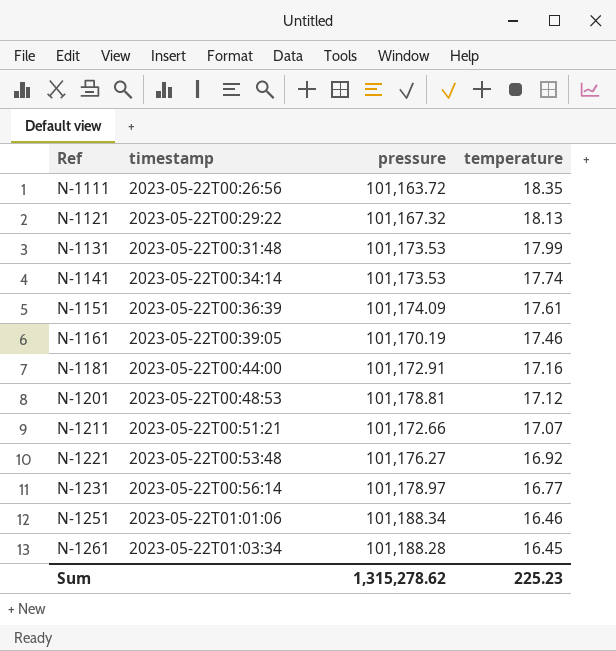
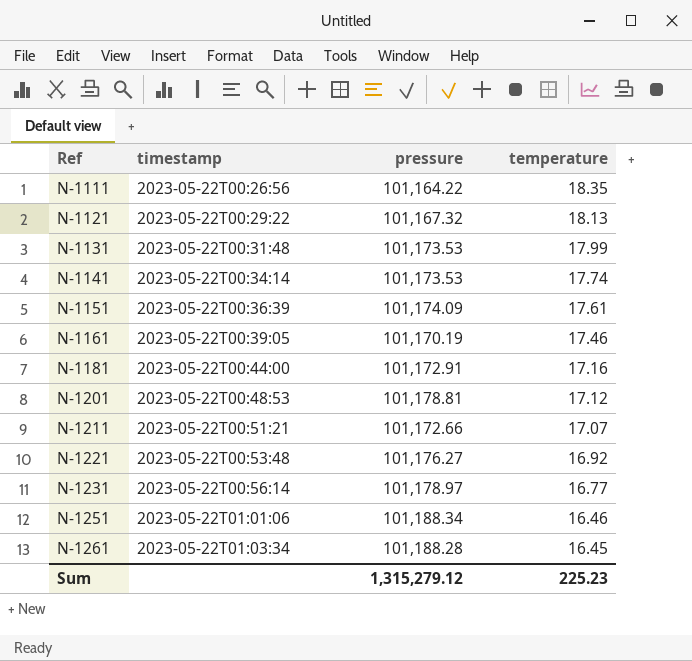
N-1111 | pressure: 101,163.72 -> 101,164.22
Sum | pressure: 1,315,278.62 -> 1,315,279.12

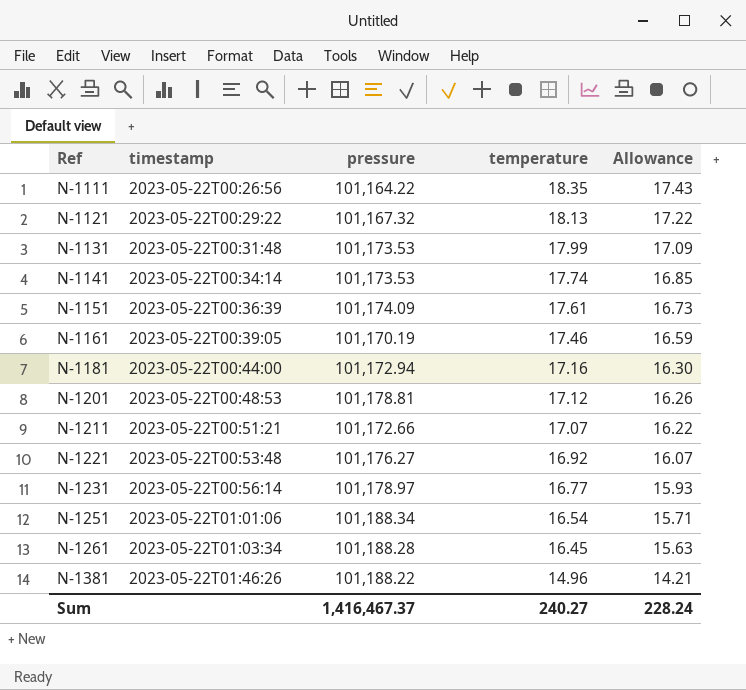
column Allowance | formula: none -> [temperature] * 0.95
N-1181 | pressure: 101,172.91 -> 101,172.94
N-1251 | temperature: 16.46 -> 16.54
row N-1381: none -> 2023-05-22T01:46:26 | 101,188.22 | 14.96 | 14.21
Sum | pressure: 1,315,279.12 -> 1,416,467.37
Sum | temperature: 225.23 -> 240.27

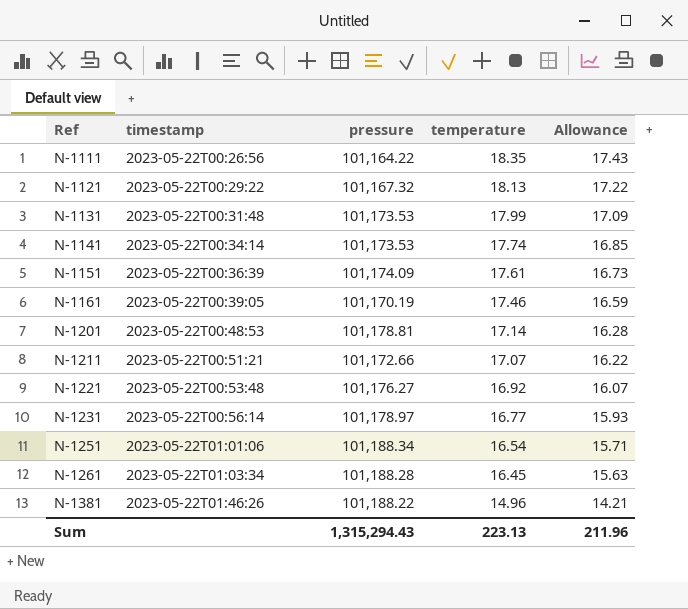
row N-1181: 2023-05-22T00:44:00 | 101,172.94 | 17.16 | 16.30 -> none
N-1201 | temperature: 17.12 -> 17.14
N-1201 | Allowance: 16.26 -> 16.28
Sum | pressure: 1,416,467.37 -> 1,315,294.43
Sum | temperature: 240.27 -> 223.13
Sum | Allowance: 228.24 -> 211.96

